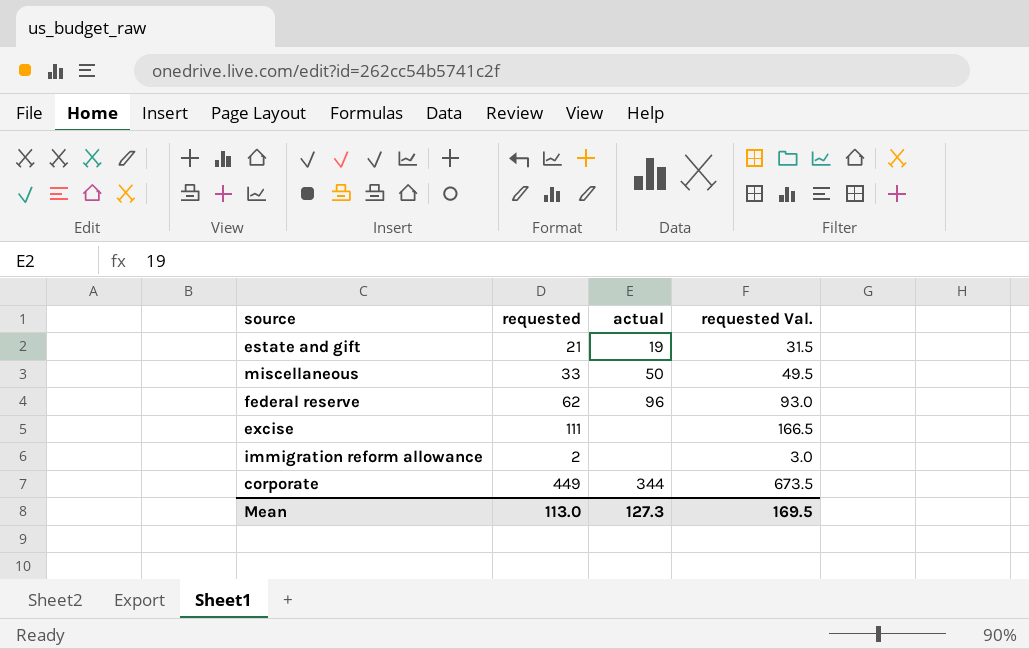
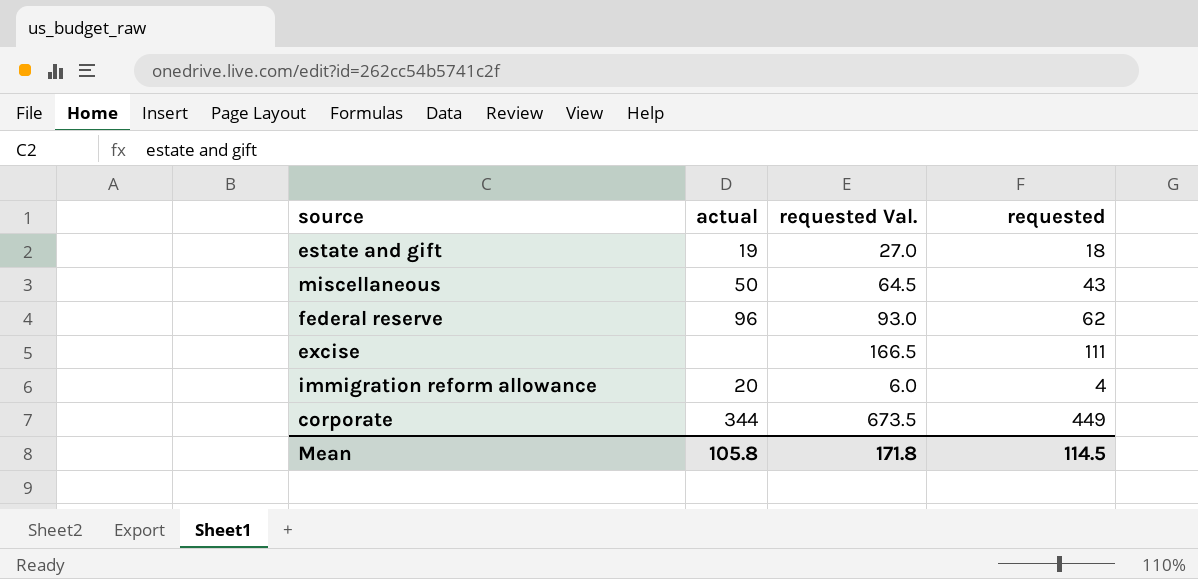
column requested | position: 2 -> 4
estate and gift | requested Val.: 31.5 -> 27.0
estate and gift | requested: 21 -> 18
miscellaneous | requested Val.: 49.5 -> 64.5
miscellaneous | requested: 33 -> 43
immigration reform allowance | actual: none -> 20
immigration reform allowance | requested Val.: 3.0 -> 6.0
immigration reform allowance | requested: 2 -> 4
Mean | actual: 127.3 -> 105.8
Mean | requested Val.: 169.5 -> 171.8
Mean | requested: 113.0 -> 114.5

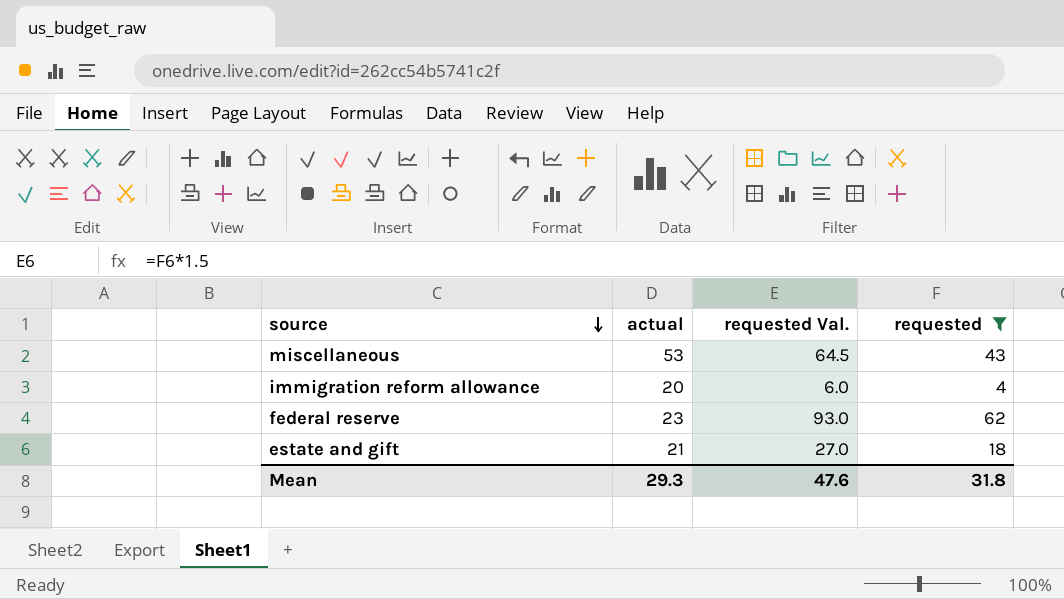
filter: none -> requested <= 62
row order: none -> source descending
miscellaneous | actual: 50 -> 53
federal reserve | actual: 96 -> 23
estate and gift | actual: 19 -> 21
Mean | actual: 105.8 -> 29.3
Mean | requested Val.: 171.8 -> 47.6
Mean | requested: 114.5 -> 31.8

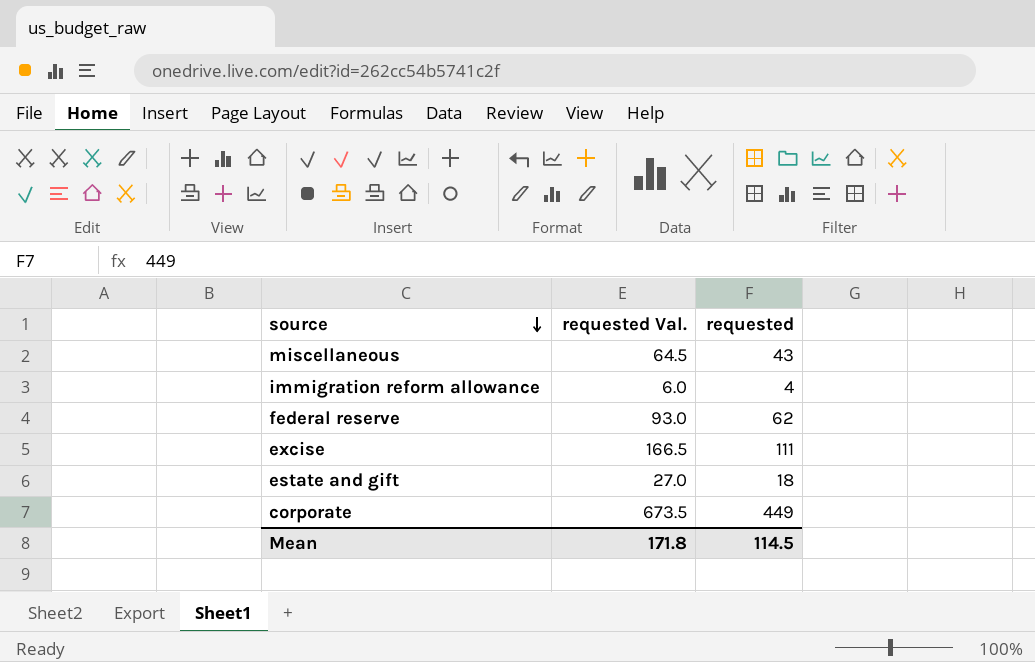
filter: requested <= 62 -> none
column actual | position: 2 -> none
Mean | requested Val.: 47.6 -> 171.8
Mean | requested: 31.8 -> 114.5

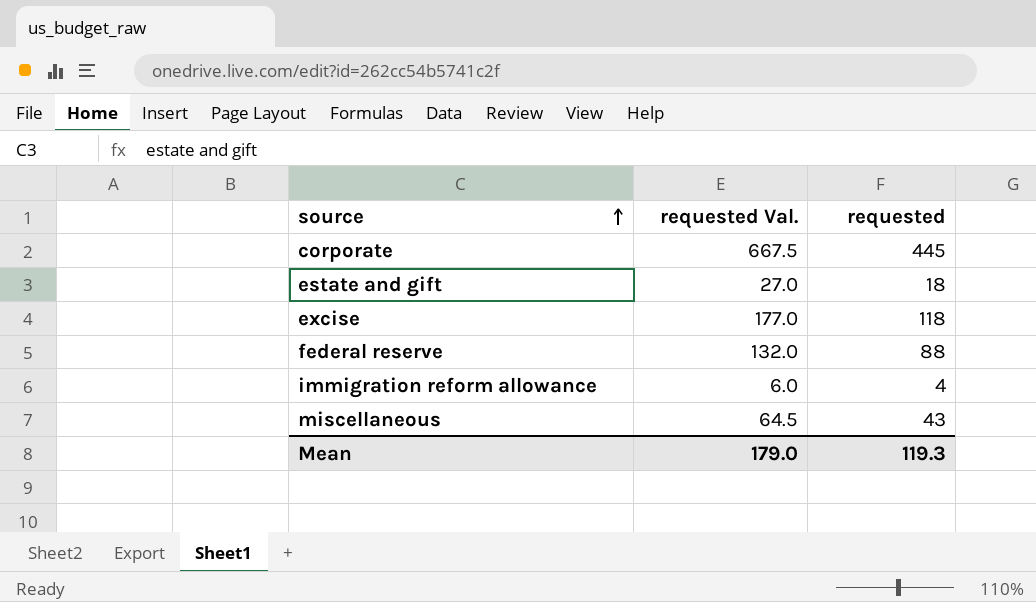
row order: source descending -> source ascending
corporate | requested Val.: 673.5 -> 667.5
corporate | requested: 449 -> 445
excise | requested Val.: 166.5 -> 177.0
excise | requested: 111 -> 118
federal reserve | requested Val.: 93.0 -> 132.0
federal reserve | requested: 62 -> 88
Mean | requested Val.: 171.8 -> 179.0
Mean | requested: 114.5 -> 119.3

